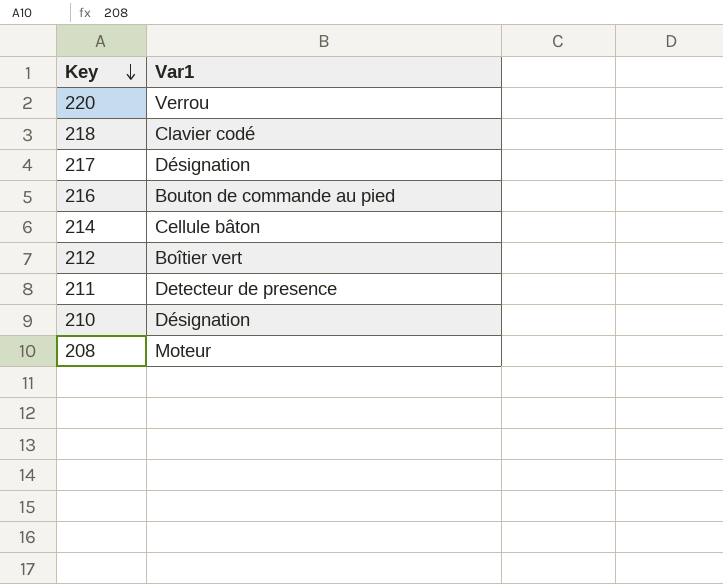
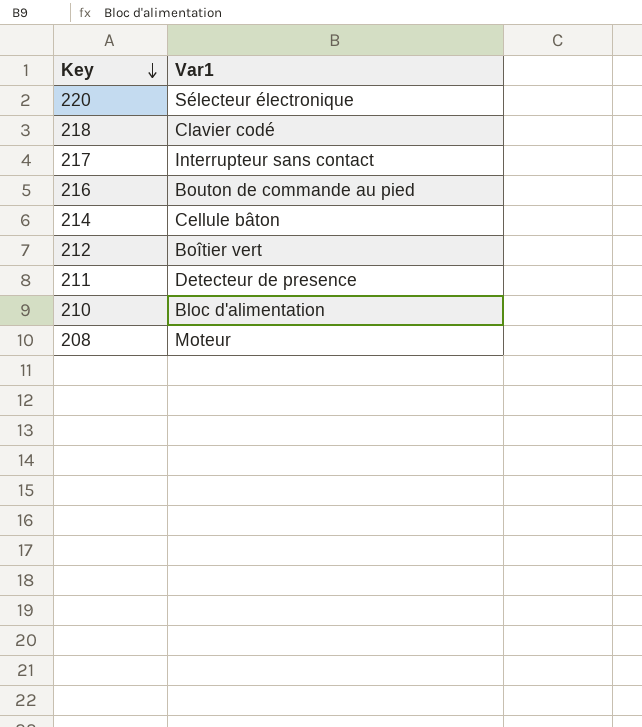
220 | Var1: Verrou -> Sélecteur électronique
217 | Var1: Désignation -> Interrupteur sans contact
210 | Var1: Désignation -> Bloc d'alimentation

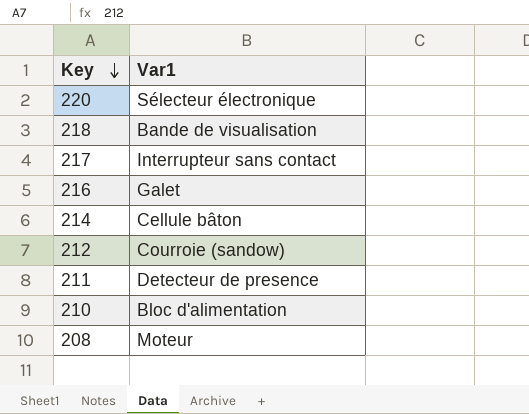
218 | Var1: Clavier codé -> Bande de visualisation
216 | Var1: Bouton de commande au pied -> Galet
212 | Var1: Boîtier vert -> Courroie (sandow)

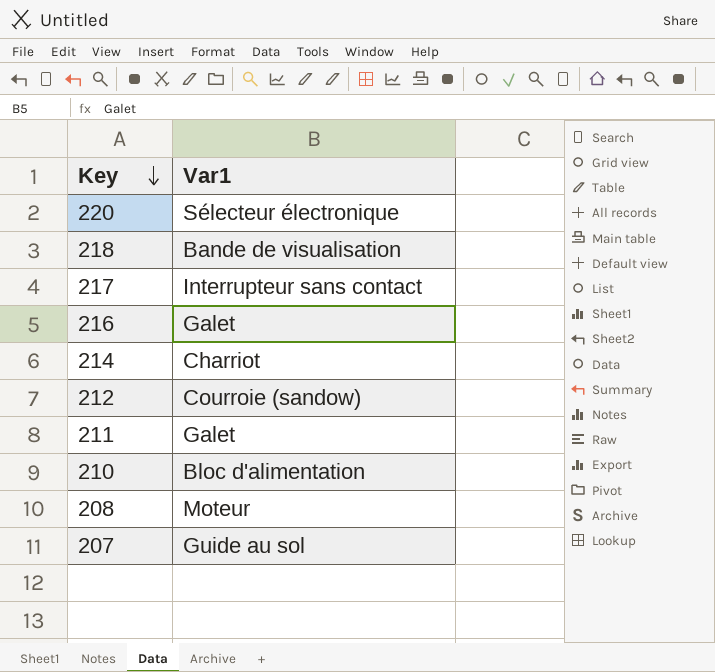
214 | Var1: Cellule bâton -> Charriot
211 | Var1: Detecteur de presence -> Galet
row 207: none -> Guide au sol

